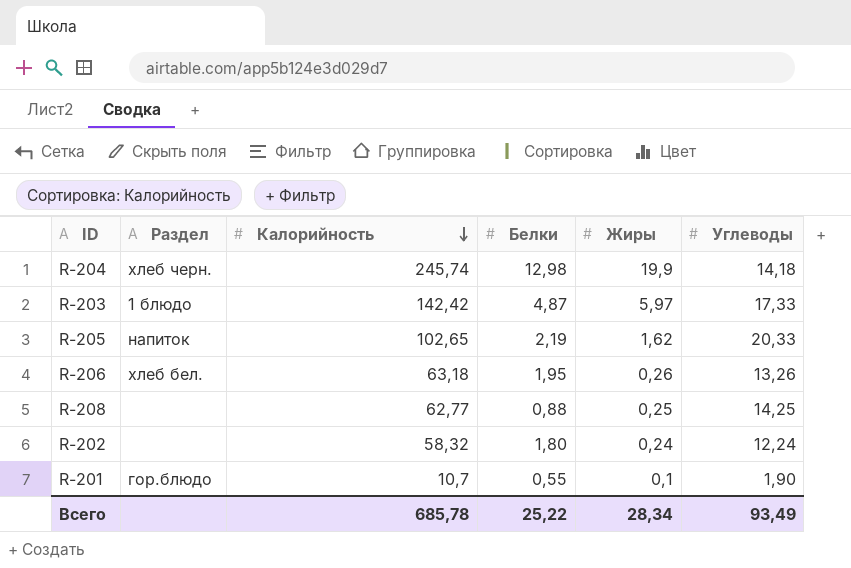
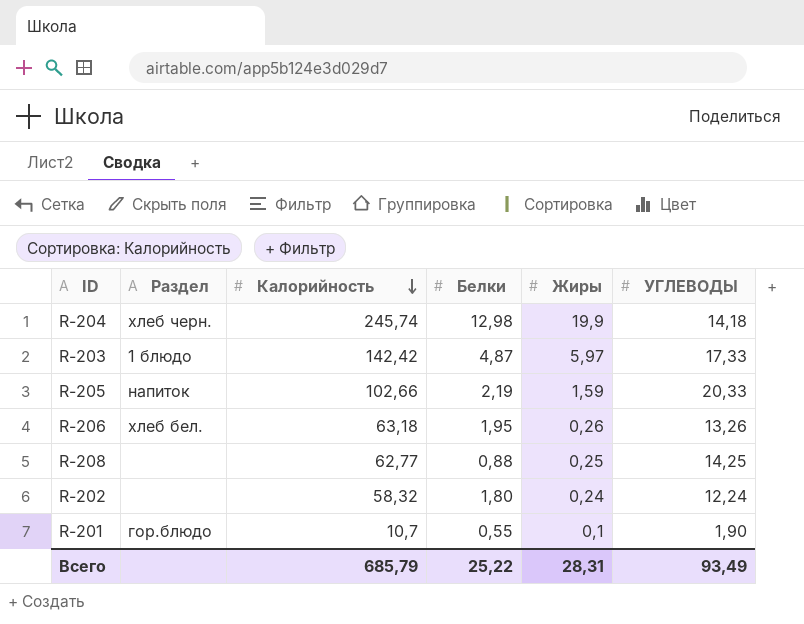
column name: Углеводы -> УГЛЕВОДЫ
R-205 | Калорийность: 102,65 -> 102,66
R-205 | Жиры: 1,62 -> 1,59
Всего | Калорийность: 685,78 -> 685,79
Всего | Жиры: 28,34 -> 28,31

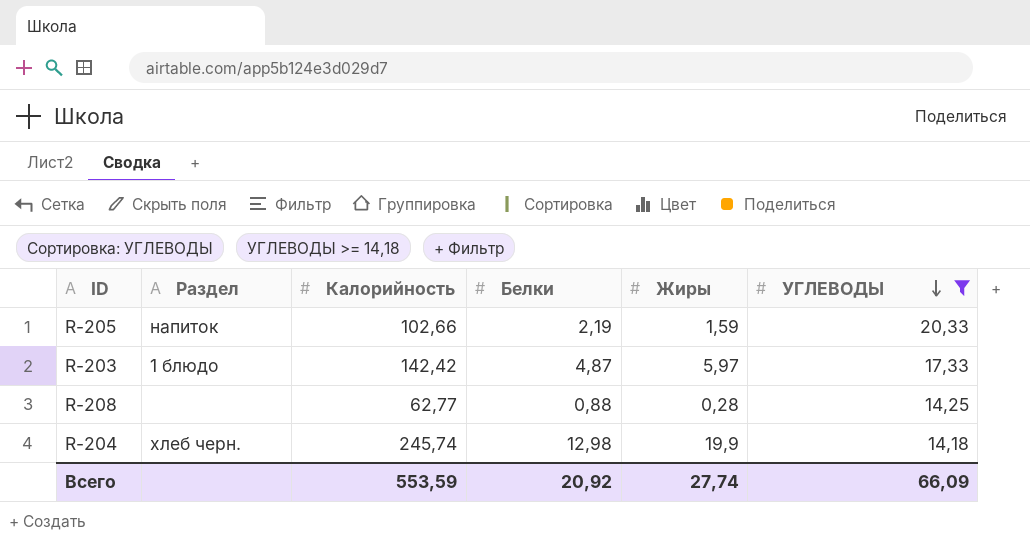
filter: none -> УГЛЕВОДЫ >= 14,18
row order: Калорийность descending -> УГЛЕВОДЫ descending
R-208 | Жиры: 0,25 -> 0,28
Всего | Калорийность: 685,79 -> 553,59
Всего | Белки: 25,22 -> 20,92
Всего | Жиры: 28,31 -> 27,74
Всего | УГЛЕВОДЫ: 93,49 -> 66,09

